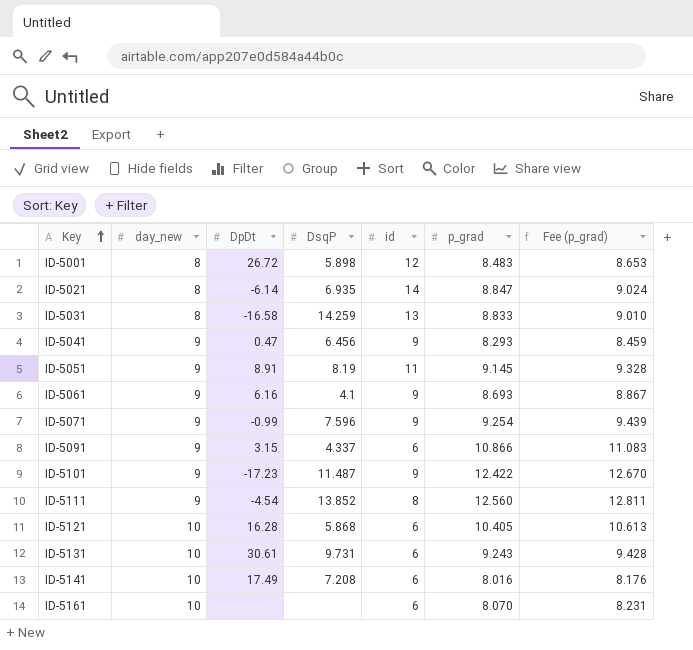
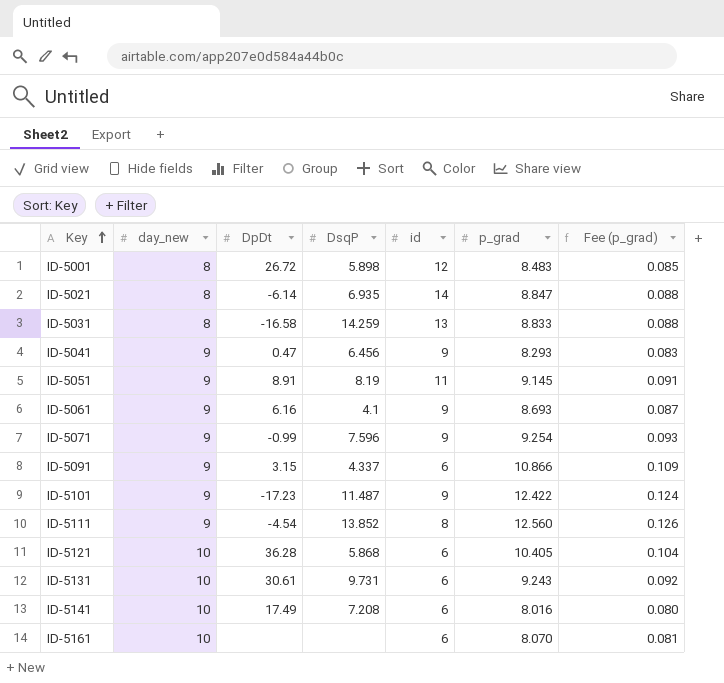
column Fee (p_grad) | formula: [p_grad] * 1.02 -> [p_grad] * 0.01
ID-5121 | DpDt: 16.28 -> 36.28

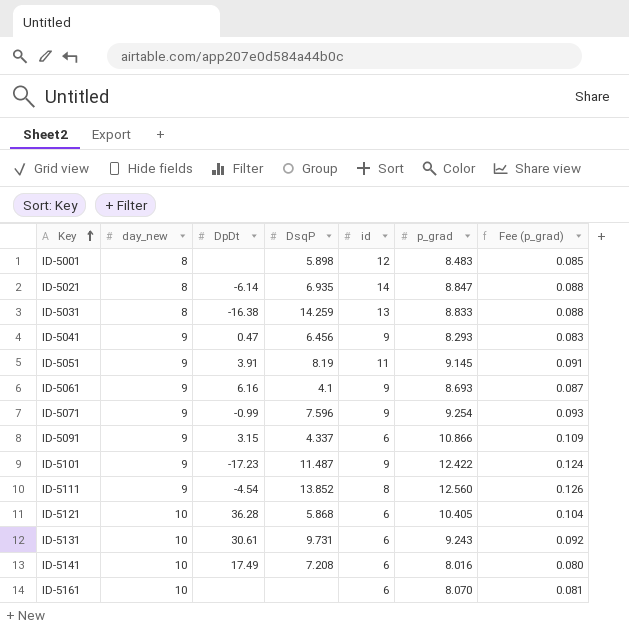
ID-5001 | DpDt: 26.72 -> none
ID-5031 | DpDt: -16.58 -> -16.38
ID-5051 | DpDt: 8.91 -> 3.91

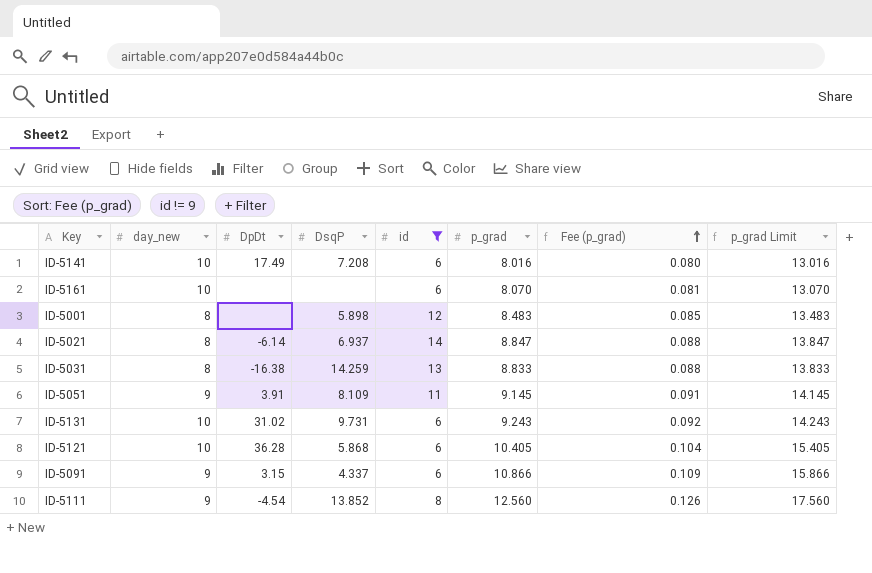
filter: none -> id != 9
row order: Key ascending -> Fee (p_grad) ascending
column p_grad Limit | formula: none -> [p_grad] + 5
ID-5021 | DsqP: 6.935 -> 6.937
ID-5051 | DsqP: 8.19 -> 8.109
ID-5131 | DpDt: 30.61 -> 31.02

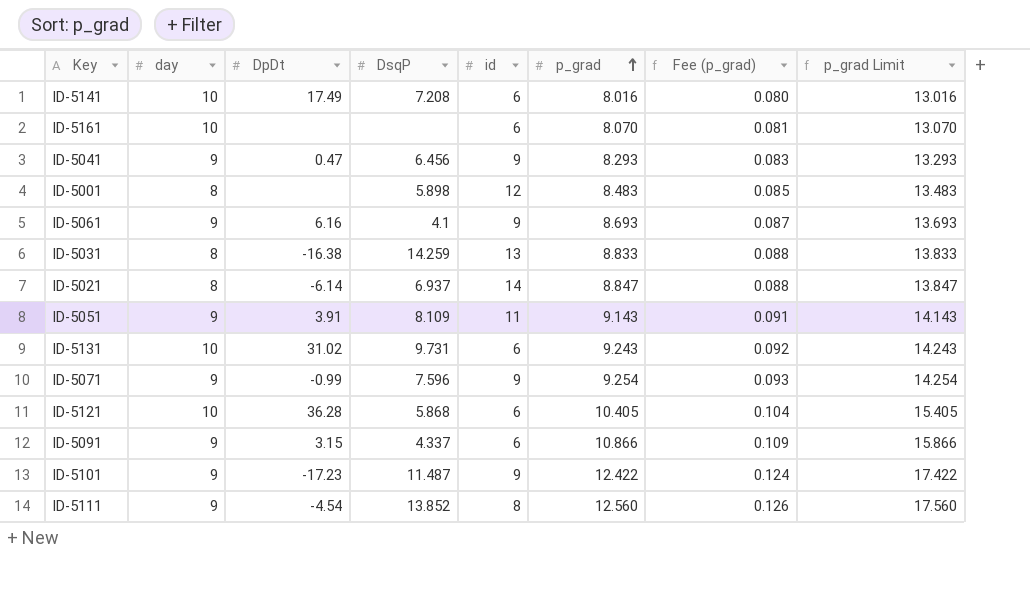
filter: id != 9 -> none
row order: Fee (p_grad) ascending -> p_grad ascending
column name: day_new -> day
ID-5051 | p_grad: 9.145 -> 9.143
ID-5051 | p_grad Limit: 14.145 -> 14.143

